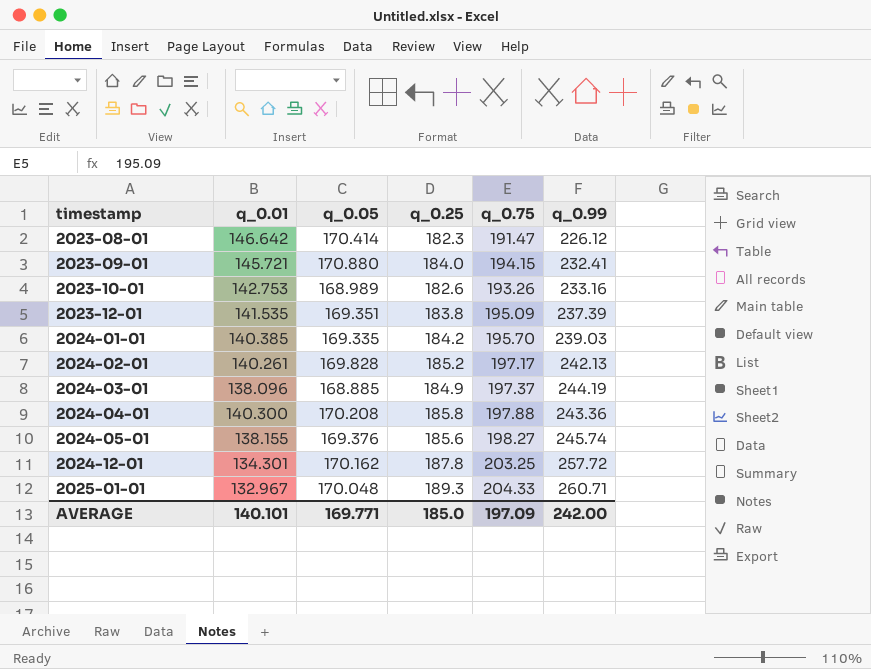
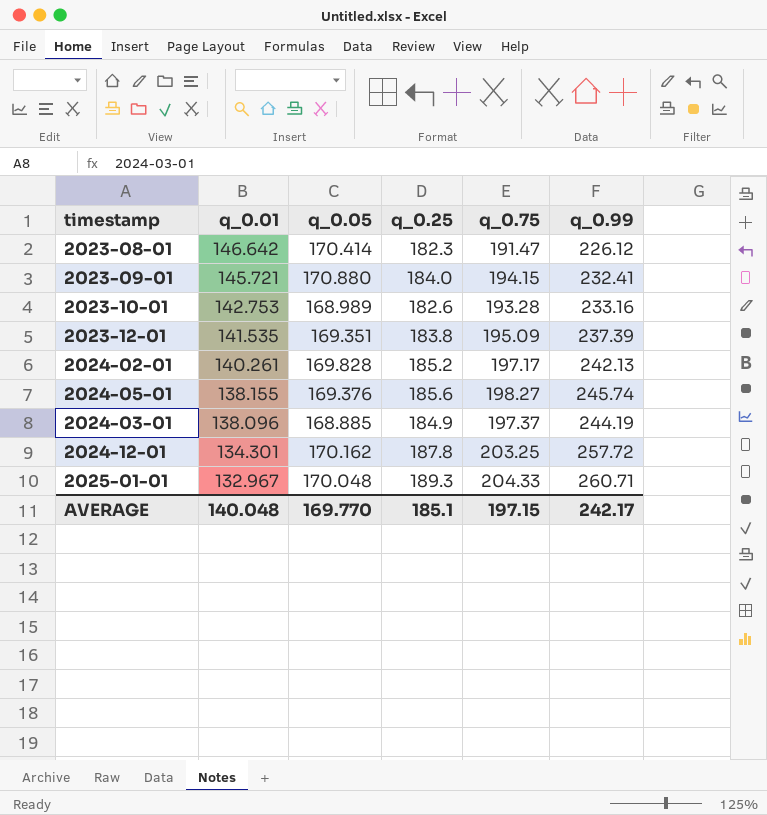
row order: timestamp ascending -> q_0.01 descending
row 2024-01-01: 140.385 | 169.335 | 184.2 | 195.70 | 239.03 -> none
row 2024-04-01: 140.300 | 170.208 | 185.8 | 197.88 | 243.36 -> none
2023-10-01 | q_0.75: 193.26 -> 193.28
AVERAGE | q_0.01: 140.101 -> 140.048
AVERAGE | q_0.05: 169.771 -> 169.770
AVERAGE | q_0.25: 185.0 -> 185.1
AVERAGE | q_0.75: 197.09 -> 197.15
AVERAGE | q_0.99: 242.00 -> 242.17

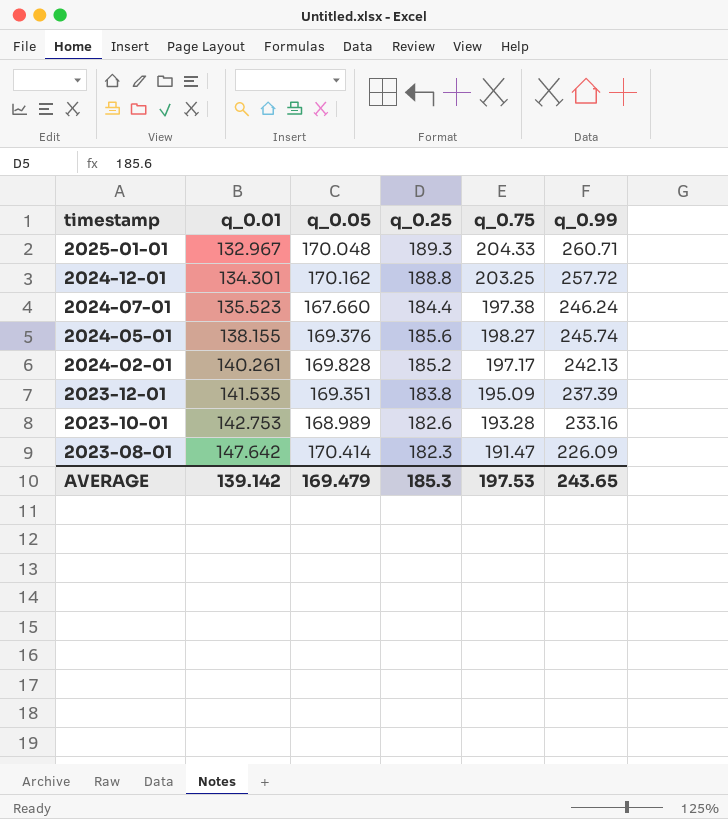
row order: q_0.01 descending -> timestamp descending
row 2023-09-01: 145.721 | 170.880 | 184.0 | 194.15 | 232.41 -> none
row 2024-03-01: 138.096 | 168.885 | 184.9 | 197.37 | 244.19 -> none
2024-12-01 | q_0.25: 187.8 -> 188.8
row 2024-07-01: none -> 135.523 | 167.660 | 184.4 | 197.38 | 246.24
2023-08-01 | q_0.01: 146.642 -> 147.642
2023-08-01 | q_0.99: 226.12 -> 226.09
AVERAGE | q_0.01: 140.048 -> 139.142
AVERAGE | q_0.05: 169.770 -> 169.479
AVERAGE | q_0.25: 185.1 -> 185.3
AVERAGE | q_0.75: 197.15 -> 197.53
AVERAGE | q_0.99: 242.17 -> 243.65

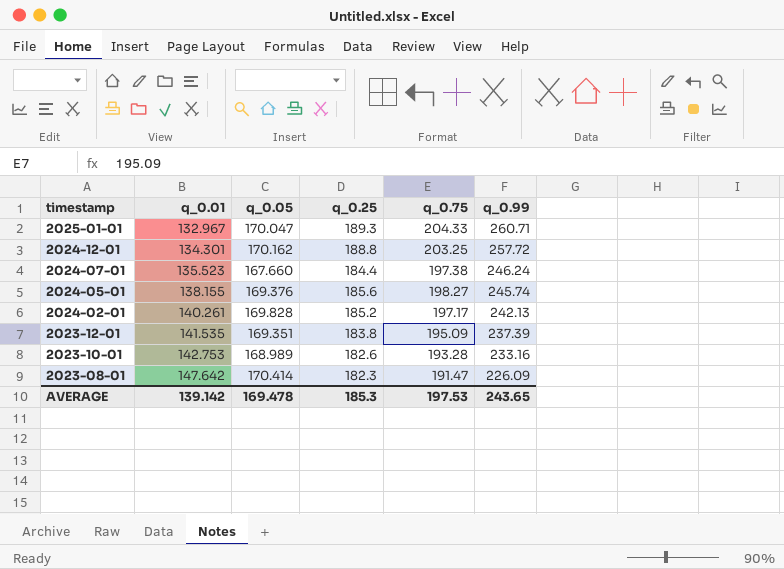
2025-01-01 | q_0.05: 170.048 -> 170.047
AVERAGE | q_0.05: 169.479 -> 169.478

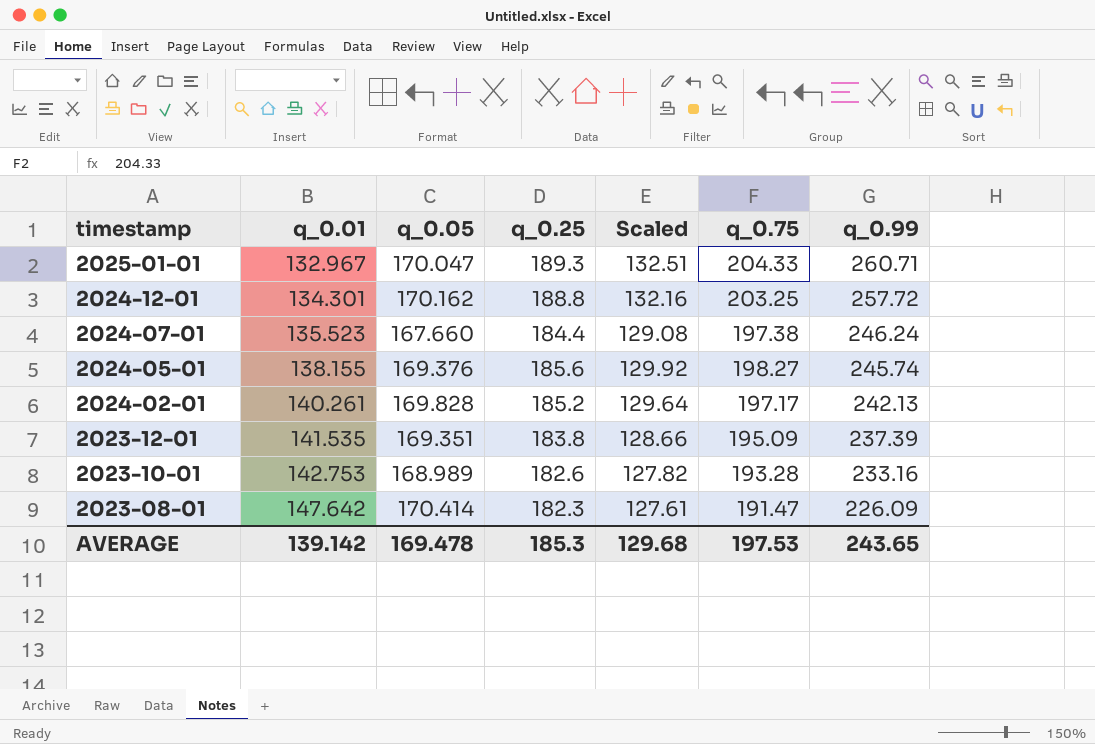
column Scaled | formula: none -> [q_0.25] * 0.7

